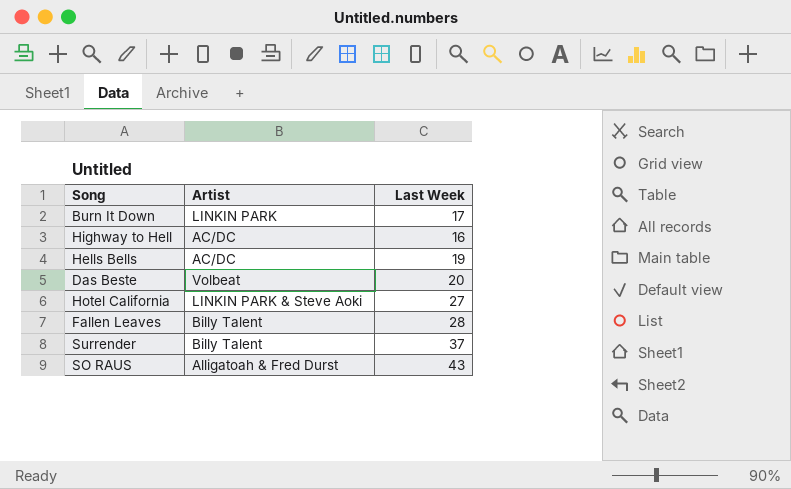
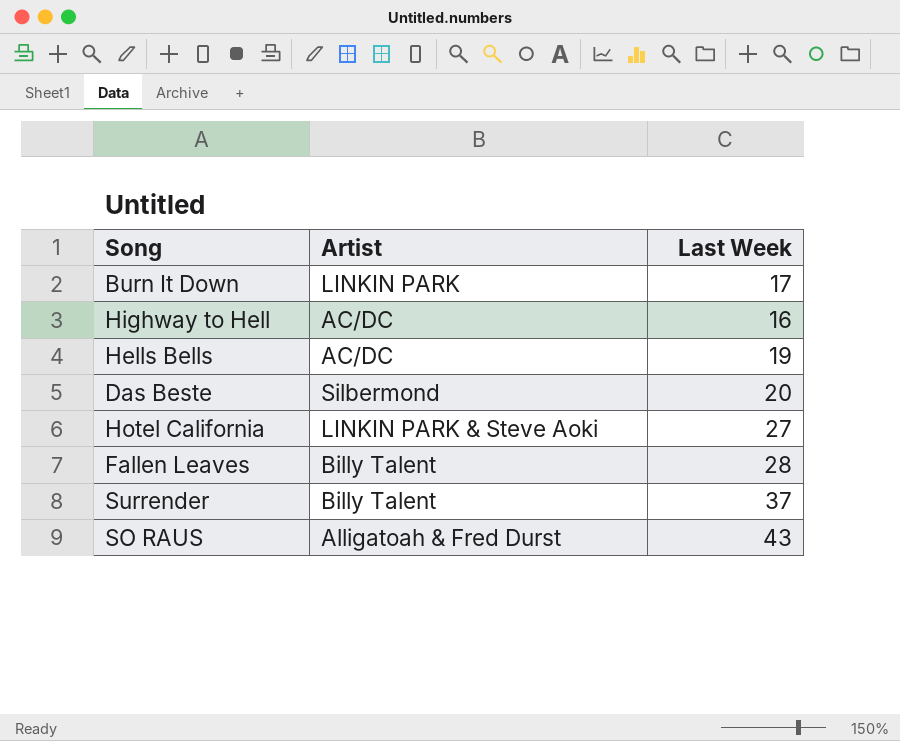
Das Beste | Artist: Volbeat -> Silbermond

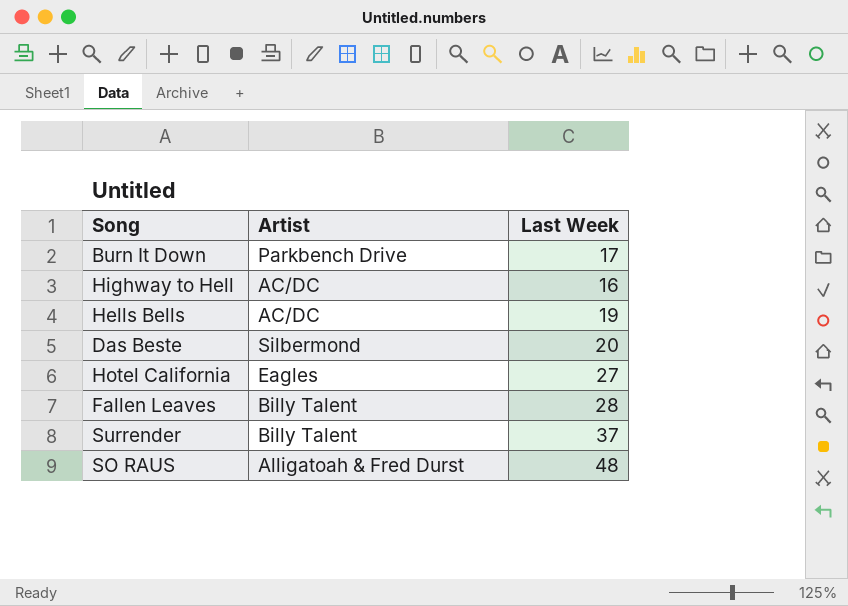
Burn It Down | Artist: LINKIN PARK -> Parkbench Drive
Hotel California | Artist: LINKIN PARK & Steve Aoki -> Eagles
SO RAUS | Last Week: 43 -> 48

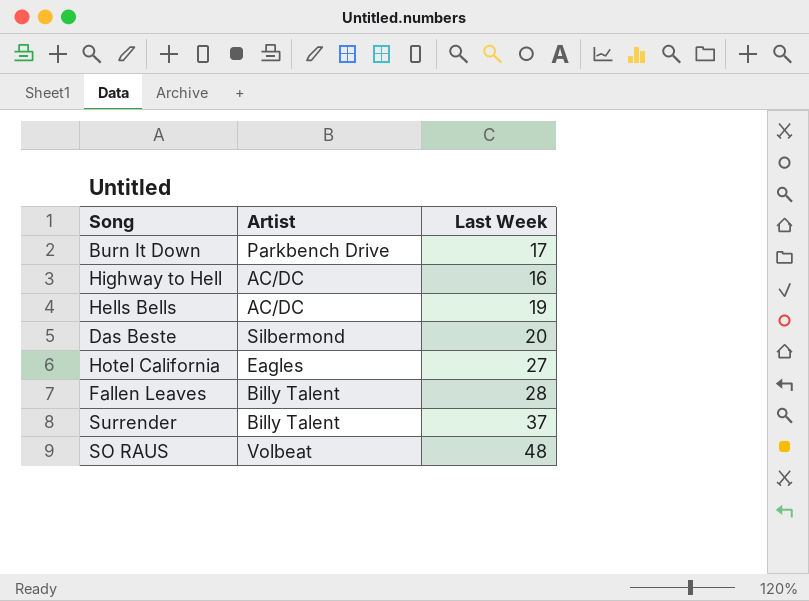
SO RAUS | Artist: Alligatoah & Fred Durst -> Volbeat

